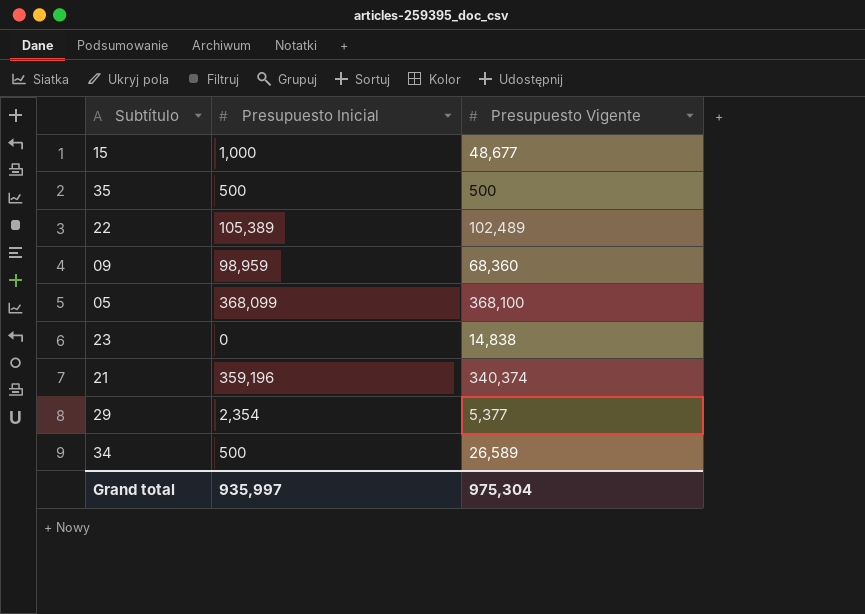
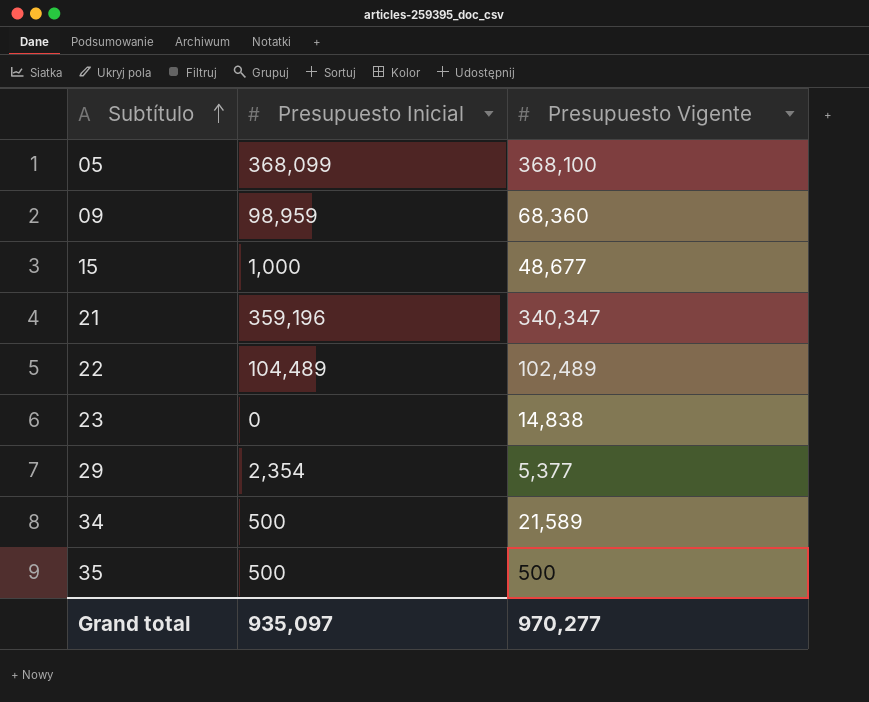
row order: none -> Subtítulo ascending
21 | Presupuesto Vigente: 340,374 -> 340,347
22 | Presupuesto Inicial: 105,389 -> 104,489
34 | Presupuesto Vigente: 26,589 -> 21,589
Grand total | Presupuesto Inicial: 935,997 -> 935,097
Grand total | Presupuesto Vigente: 975,304 -> 970,277

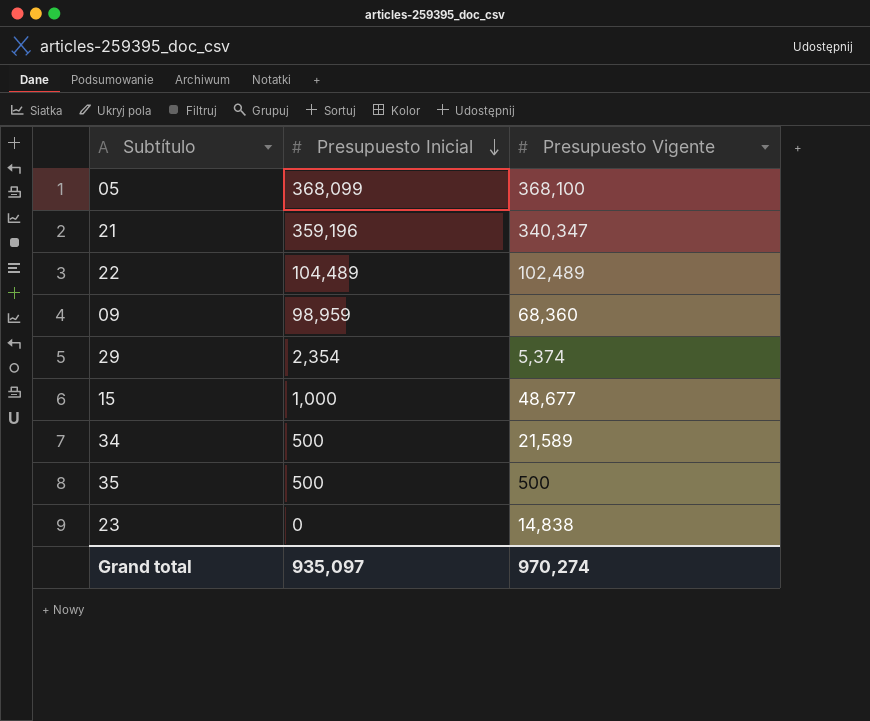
row order: Subtítulo ascending -> Presupuesto Inicial descending
29 | Presupuesto Vigente: 5,377 -> 5,374
Grand total | Presupuesto Vigente: 970,277 -> 970,274

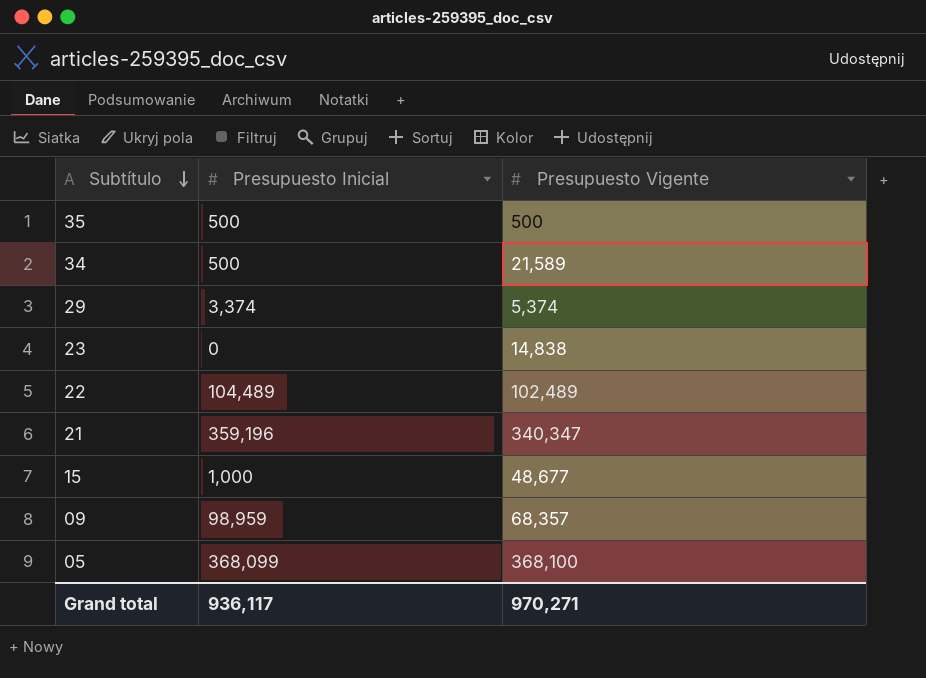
row order: Presupuesto Inicial descending -> Subtítulo descending
29 | Presupuesto Inicial: 2,354 -> 3,374
09 | Presupuesto Vigente: 68,360 -> 68,357
Grand total | Presupuesto Inicial: 935,097 -> 936,117
Grand total | Presupuesto Vigente: 970,274 -> 970,271

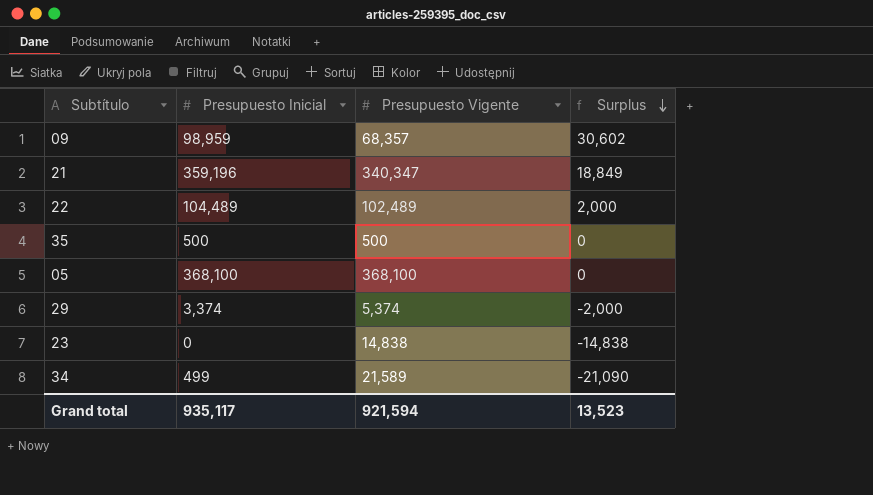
row order: Subtítulo descending -> Surplus descending
column Surplus | formula: none -> [Presupuesto Inicial] - [Presupuesto Vigente]
row 15: 1,000 | 48,677 -> none
05 | Presupuesto Inicial: 368,099 -> 368,100
34 | Presupuesto Inicial: 500 -> 499
Grand total | Presupuesto Inicial: 936,117 -> 935,117
Grand total | Presupuesto Vigente: 970,271 -> 921,594

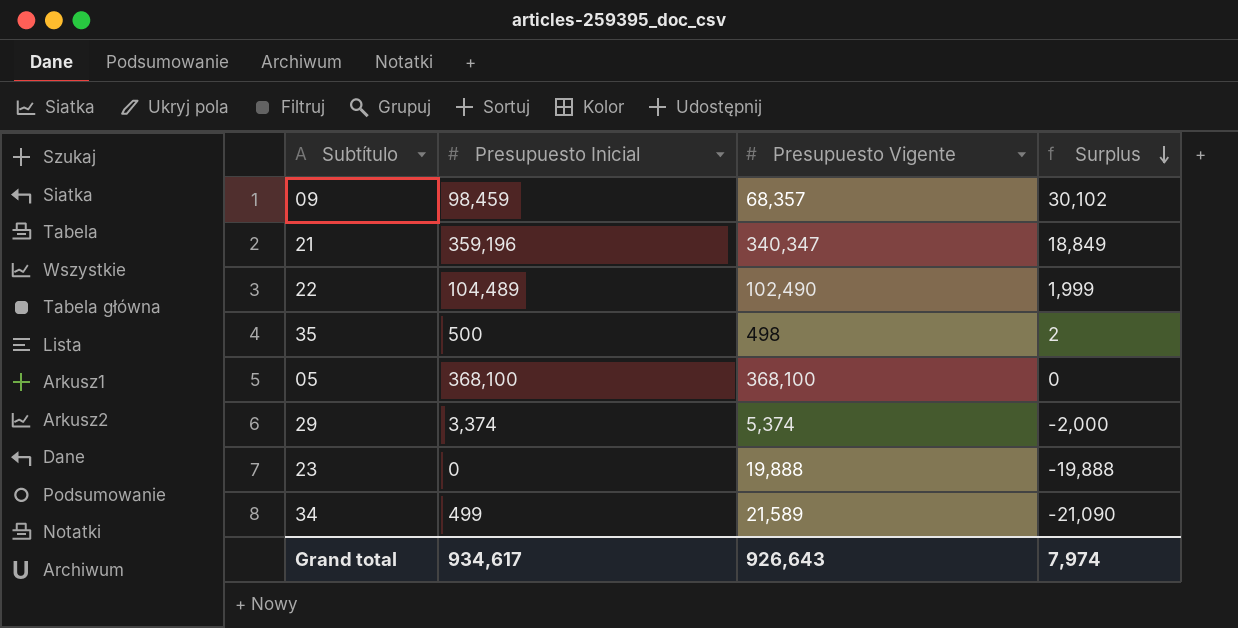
09 | Presupuesto Inicial: 98,959 -> 98,459
09 | Surplus: 30,602 -> 30,102
22 | Presupuesto Vigente: 102,489 -> 102,490
22 | Surplus: 2,000 -> 1,999
35 | Presupuesto Vigente: 500 -> 498
35 | Surplus: 0 -> 2
23 | Presupuesto Vigente: 14,838 -> 19,888
23 | Surplus: -14,838 -> -19,888
Grand total | Presupuesto Inicial: 935,117 -> 934,617
Grand total | Presupuesto Vigente: 921,594 -> 926,643
Grand total | Surplus: 13,523 -> 7,974

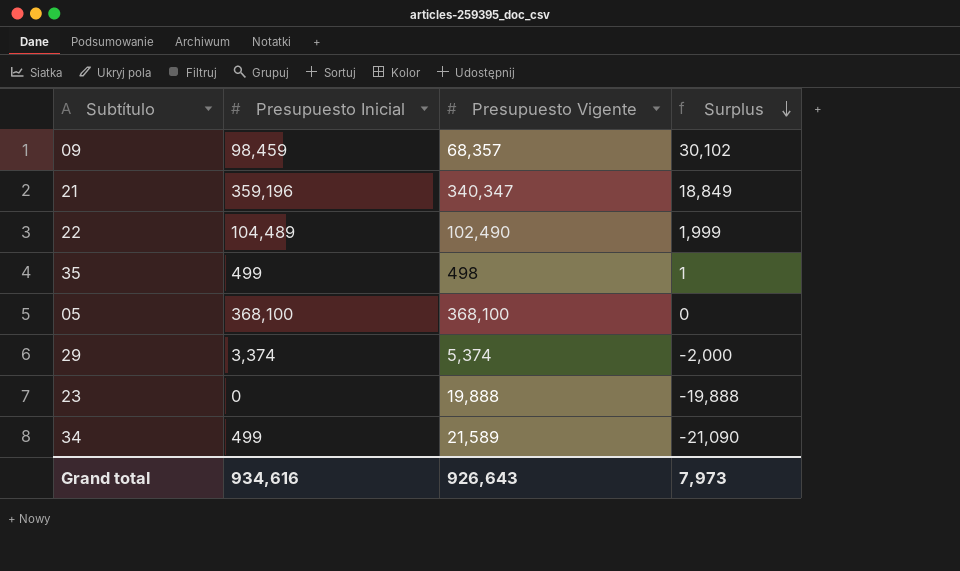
35 | Presupuesto Inicial: 500 -> 499
35 | Surplus: 2 -> 1
Grand total | Presupuesto Inicial: 934,617 -> 934,616
Grand total | Surplus: 7,974 -> 7,973

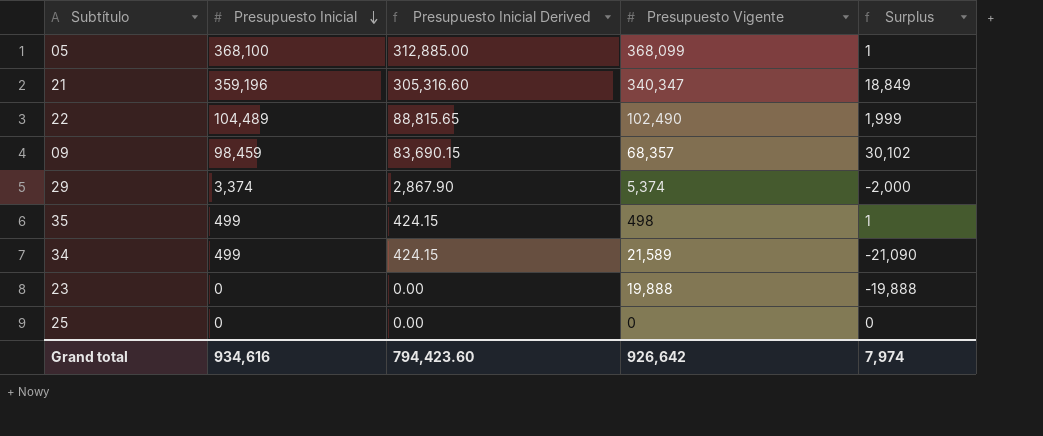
row order: Surplus descending -> Presupuesto Inicial descending
column Presupuesto Inicial Derived | formula: none -> [Presupuesto Inicial] * 0.85
05 | Presupuesto Vigente: 368,100 -> 368,099
05 | Surplus: 0 -> 1
row 25: none -> 0 | 0.00 | 0 | 0
Grand total | Presupuesto Vigente: 926,643 -> 926,642
Grand total | Surplus: 7,973 -> 7,974

